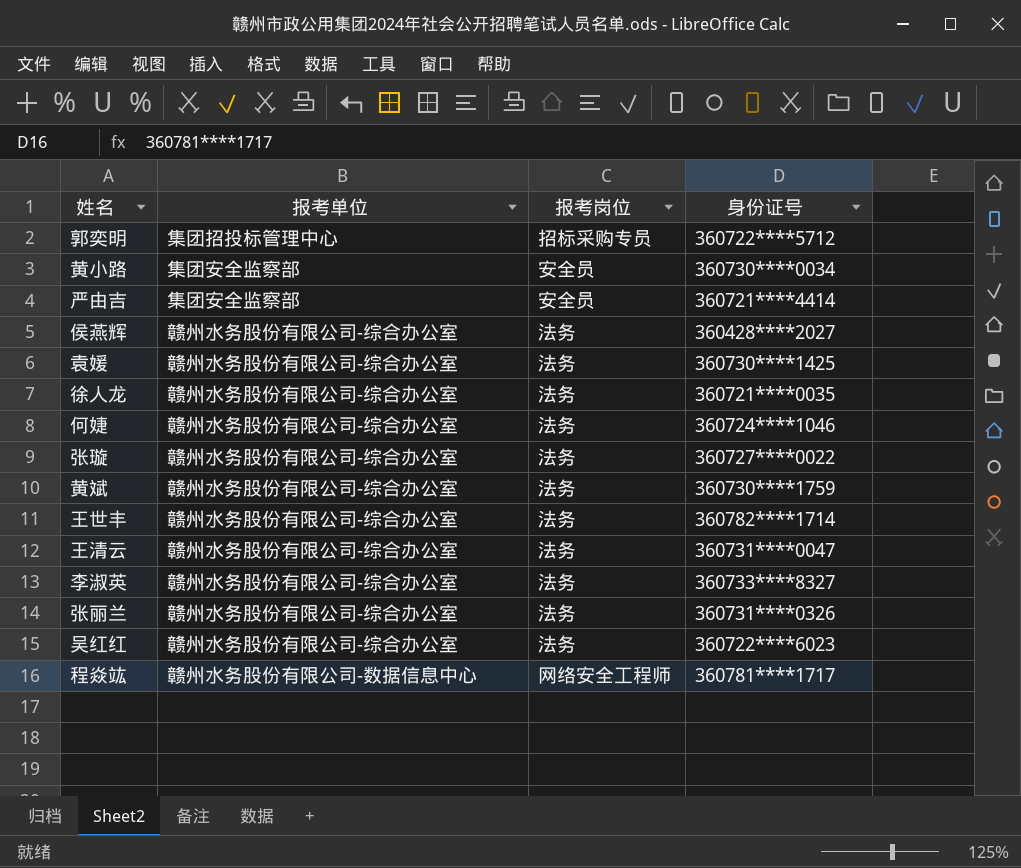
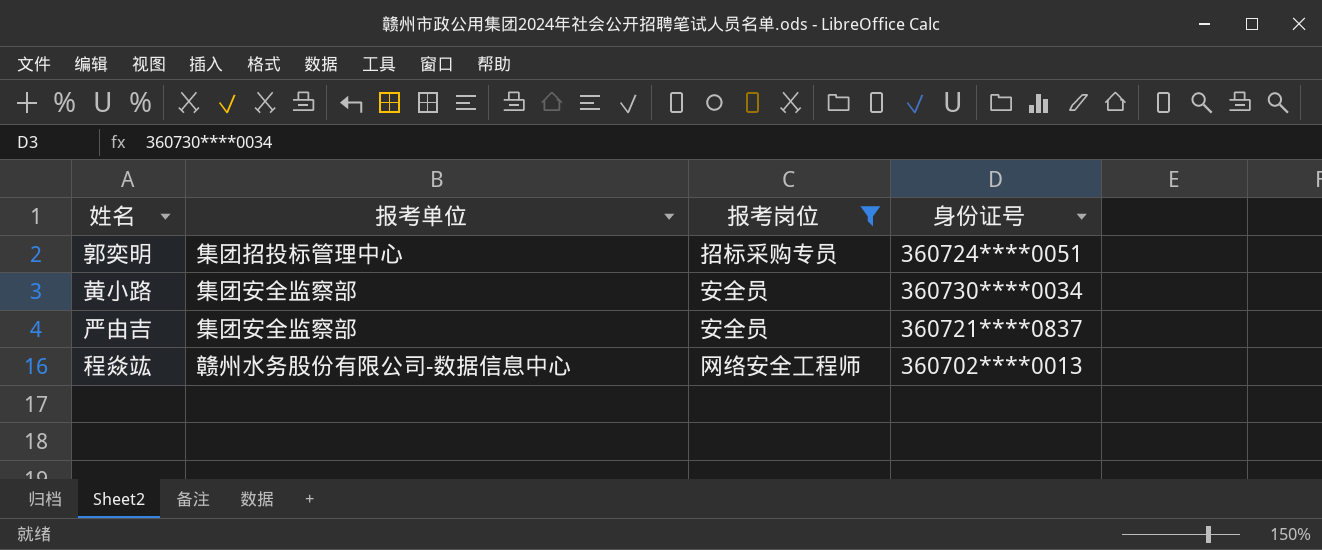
filter: none -> 报考岗位 != 法务
郭奕明 | 身份证号: 360722****5712 -> 360724****0051
严由吉 | 身份证号: 360721****4414 -> 360721****0837
程焱竑 | 身份证号: 360781****1717 -> 360702****0013

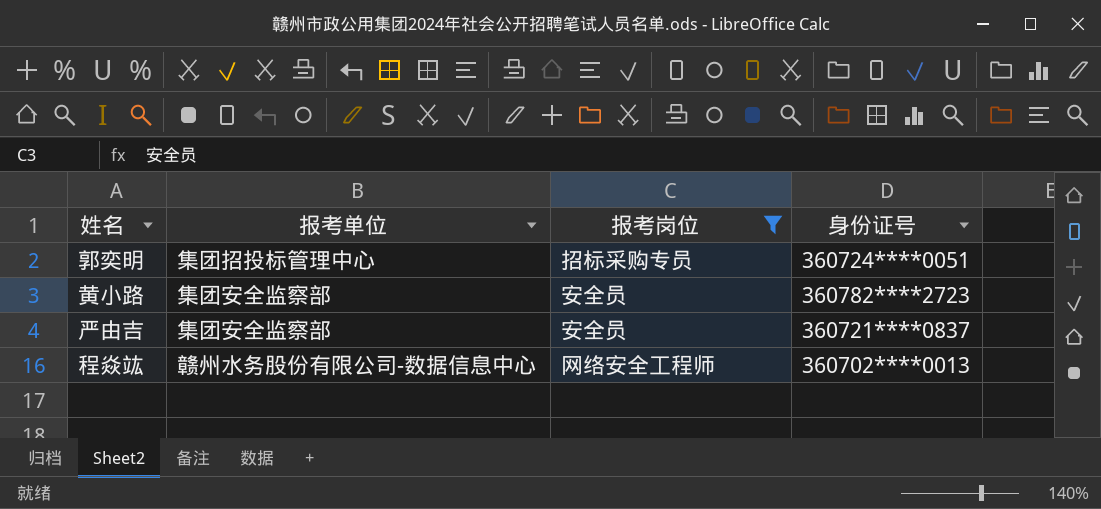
黄小路 | 身份证号: 360730****0034 -> 360782****2723

